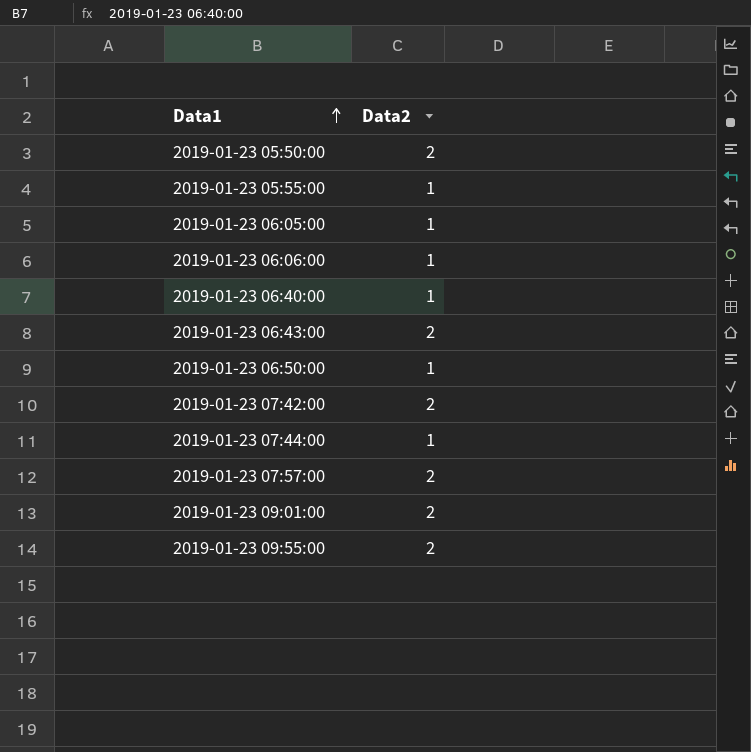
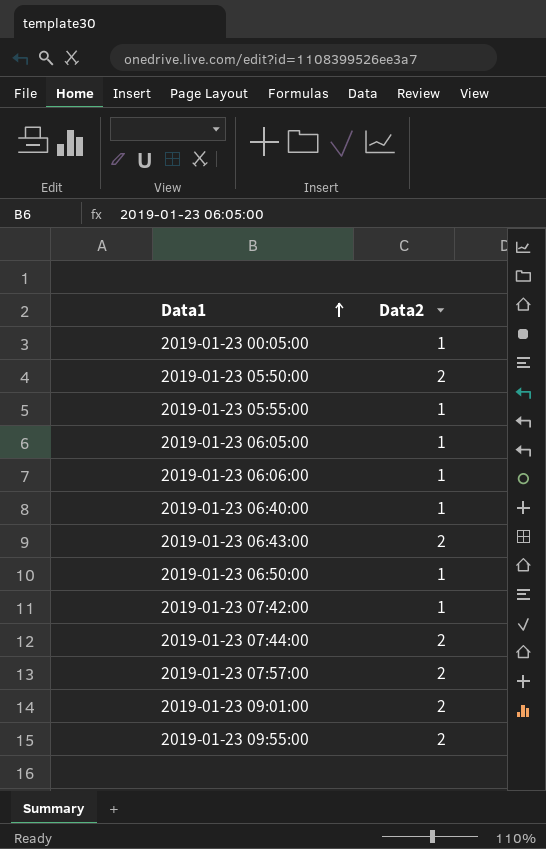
row 2019-01-23 00:05:00: none -> 1
2019-01-23 07:42:00 | Data2: 2 -> 1
2019-01-23 07:44:00 | Data2: 1 -> 2

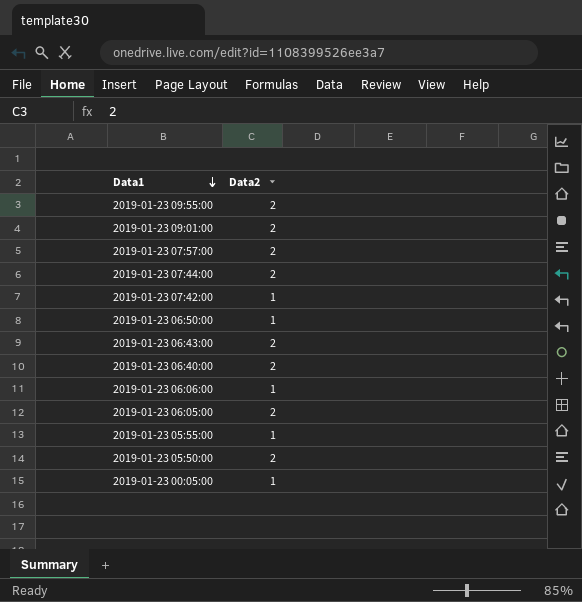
row order: Data1 ascending -> Data1 descending
2019-01-23 06:40:00 | Data2: 1 -> 2
2019-01-23 06:05:00 | Data2: 1 -> 2

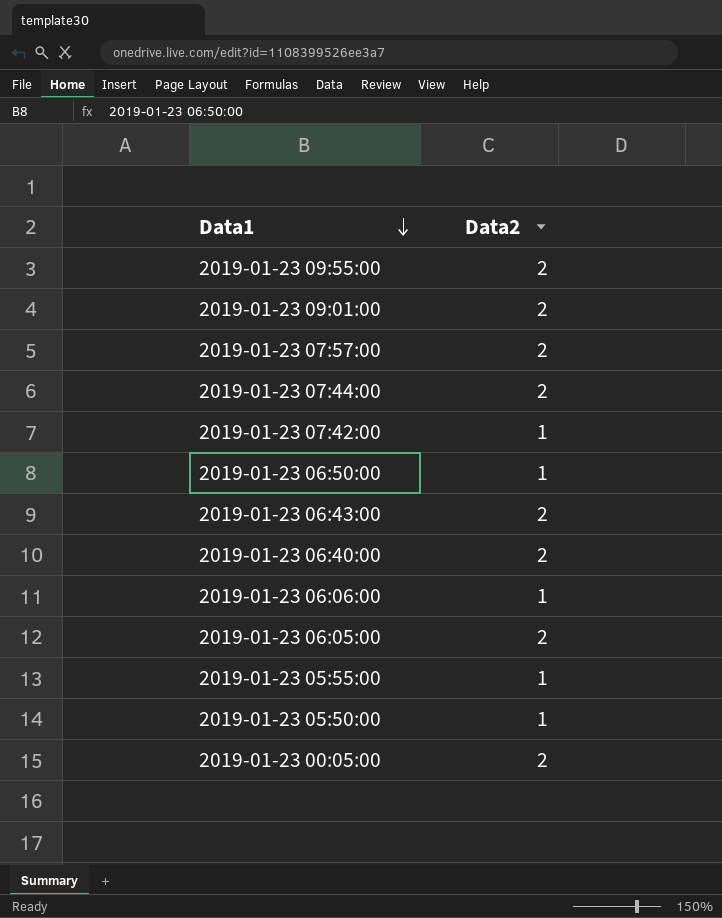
2019-01-23 05:50:00 | Data2: 2 -> 1
2019-01-23 00:05:00 | Data2: 1 -> 2

